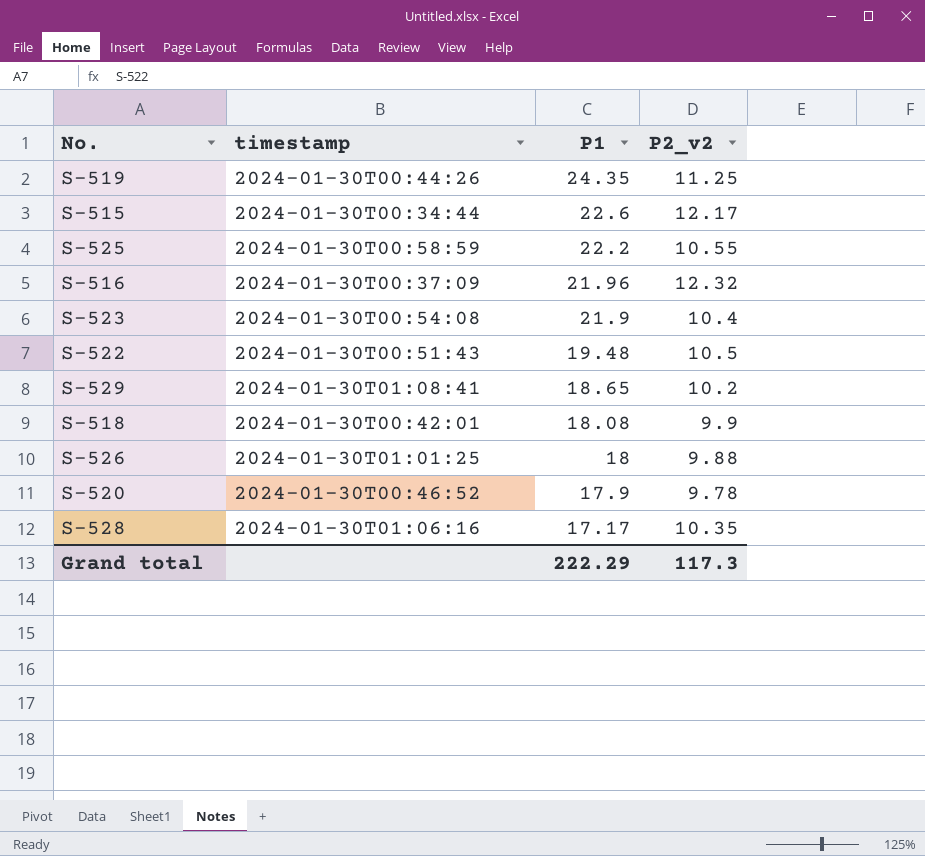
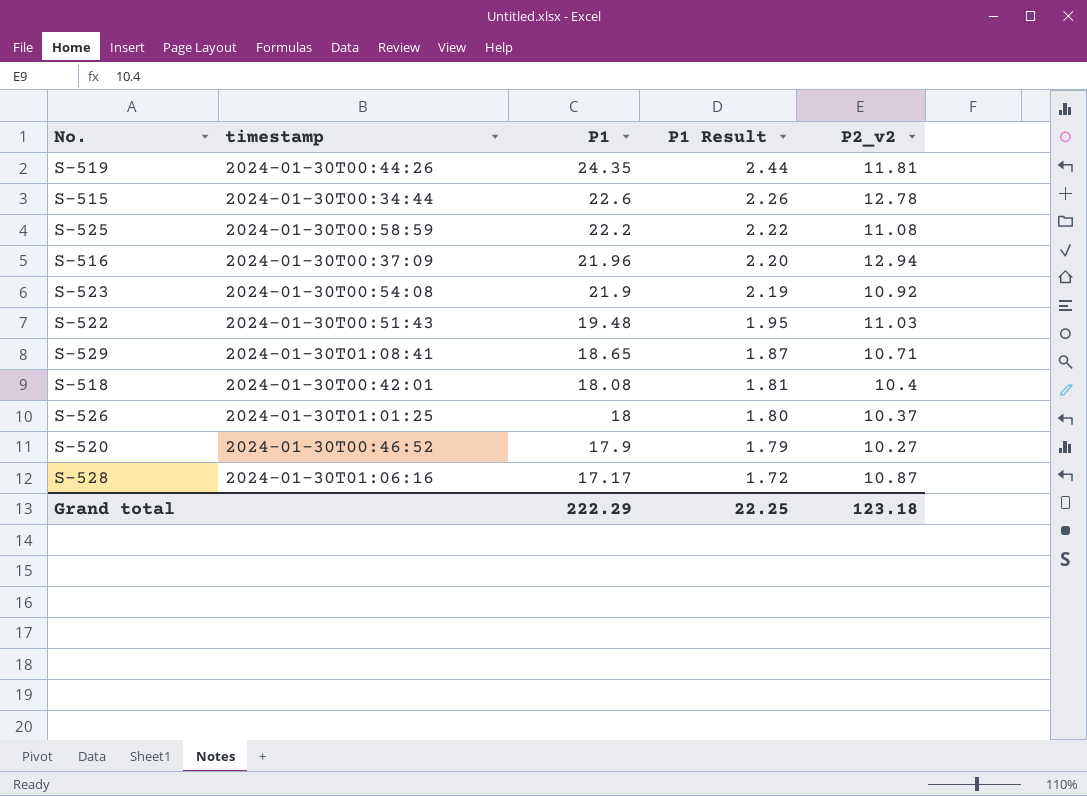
column P1 Result | formula: none -> [P1] * 0.1
S-519 | P2_v2: 11.25 -> 11.81
S-515 | P2_v2: 12.17 -> 12.78
S-525 | P2_v2: 10.55 -> 11.08
S-516 | P2_v2: 12.32 -> 12.94
S-523 | P2_v2: 10.4 -> 10.92
S-522 | P2_v2: 10.5 -> 11.03
S-529 | P2_v2: 10.2 -> 10.71
S-518 | P2_v2: 9.9 -> 10.4
S-526 | P2_v2: 9.88 -> 10.37
S-520 | P2_v2: 9.78 -> 10.27
S-528 | P2_v2: 10.35 -> 10.87
Grand total | P2_v2: 117.3 -> 123.18

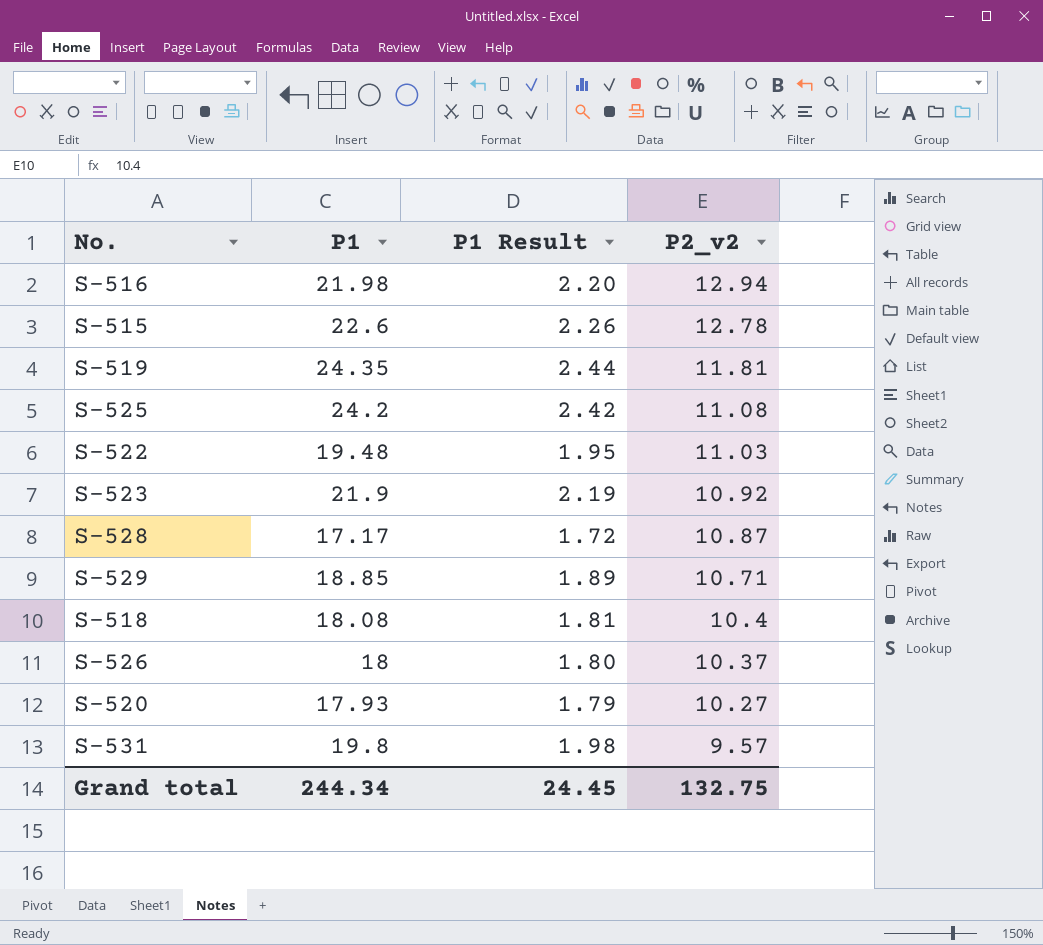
row order: P1 descending -> P2_v2 descending
column timestamp | position: 2 -> none
S-516 | P1: 21.96 -> 21.98
S-525 | P1: 22.2 -> 24.2
S-525 | P1 Result: 2.22 -> 2.42
S-529 | P1: 18.65 -> 18.85
S-529 | P1 Result: 1.87 -> 1.89
S-520 | P1: 17.9 -> 17.93
row S-531: none -> 19.8 | 1.98 | 9.57
Grand total | P1: 222.29 -> 244.34
Grand total | P1 Result: 22.25 -> 24.45
Grand total | P2_v2: 123.18 -> 132.75

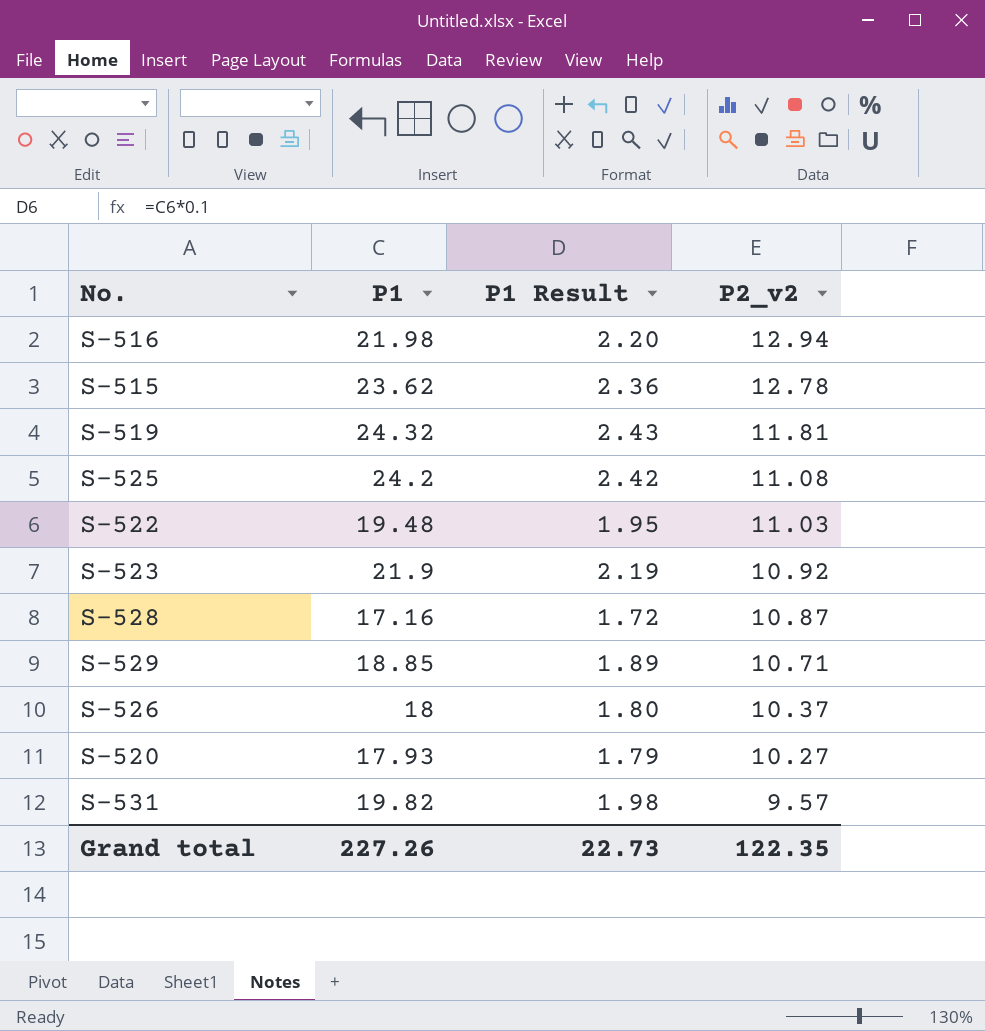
row S-518: 18.08 | 1.81 | 10.4 -> none
S-515 | P1: 22.6 -> 23.62
S-515 | P1 Result: 2.26 -> 2.36
S-519 | P1: 24.35 -> 24.32
S-519 | P1 Result: 2.44 -> 2.43
S-528 | P1: 17.17 -> 17.16
S-531 | P1: 19.8 -> 19.82
Grand total | P1: 244.34 -> 227.26
Grand total | P1 Result: 24.45 -> 22.73
Grand total | P2_v2: 132.75 -> 122.35

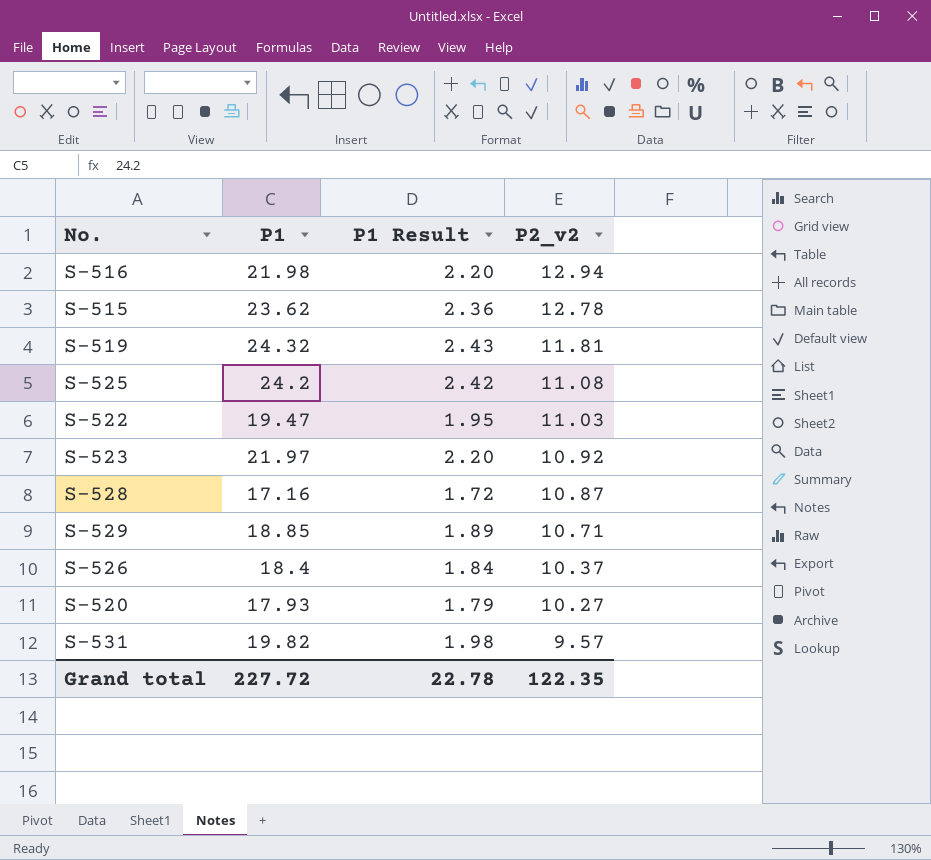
S-522 | P1: 19.48 -> 19.47
S-523 | P1: 21.9 -> 21.97
S-523 | P1 Result: 2.19 -> 2.20
S-526 | P1: 18 -> 18.4
S-526 | P1 Result: 1.80 -> 1.84
Grand total | P1: 227.26 -> 227.72
Grand total | P1 Result: 22.73 -> 22.78

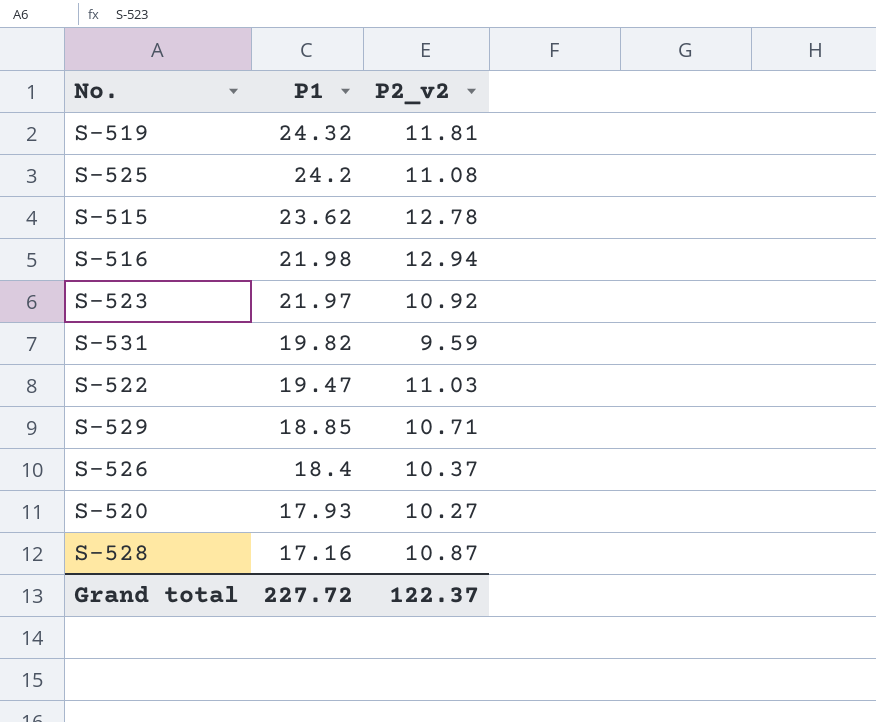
row order: P2_v2 descending -> P1 descending
column P1 Result | formula: [P1] * 0.1 -> none
S-531 | P2_v2: 9.57 -> 9.59
Grand total | P2_v2: 122.35 -> 122.37

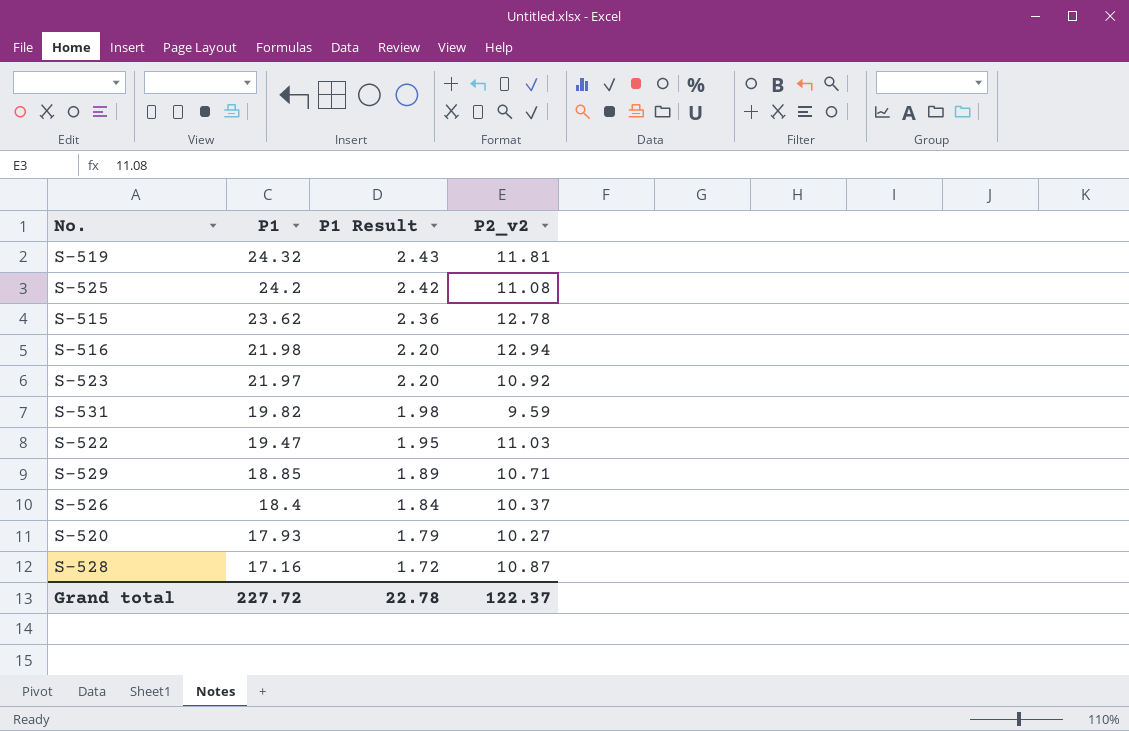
column P1 Result | formula: none -> [P1] * 0.1

